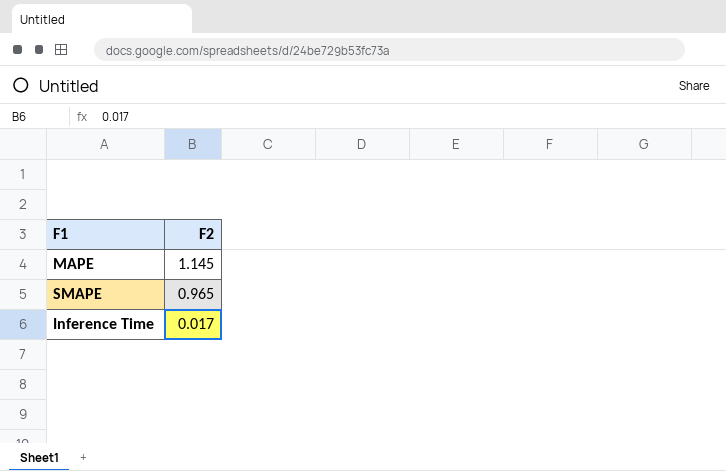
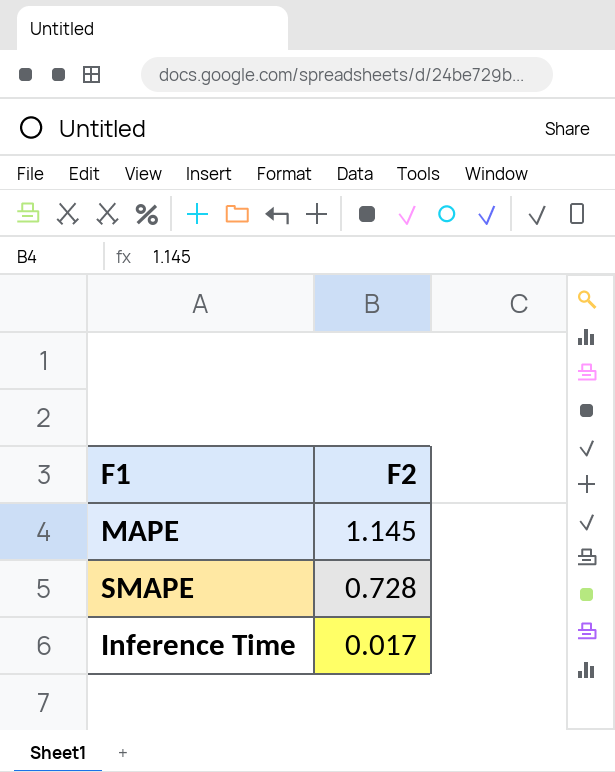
SMAPE | F2: 0.965 -> 0.728

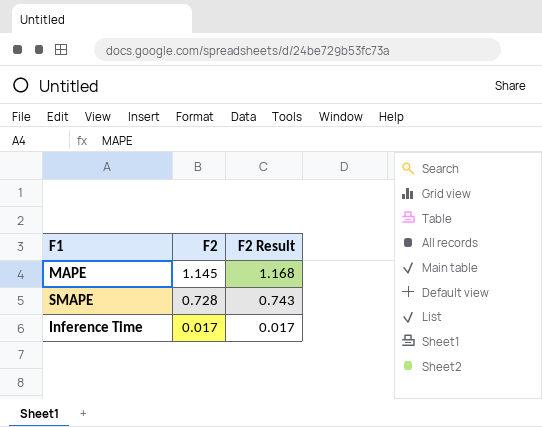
column F2 Result | formula: none -> [F2] * 1.02

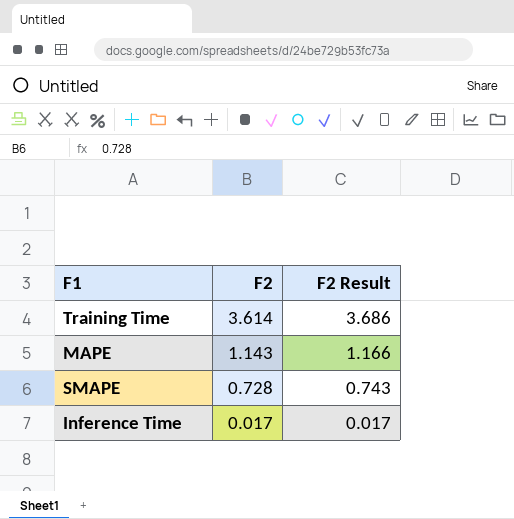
row Training Time: none -> 3.614 | 3.686
MAPE | F2: 1.145 -> 1.143
MAPE | F2 Result: 1.168 -> 1.166

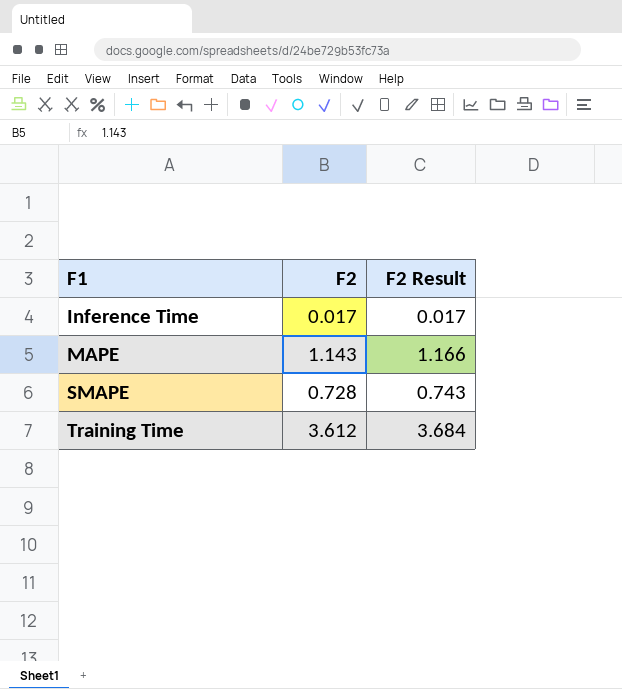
row order: F2 descending -> F1 ascending
Training Time | F2: 3.614 -> 3.612
Training Time | F2 Result: 3.686 -> 3.684

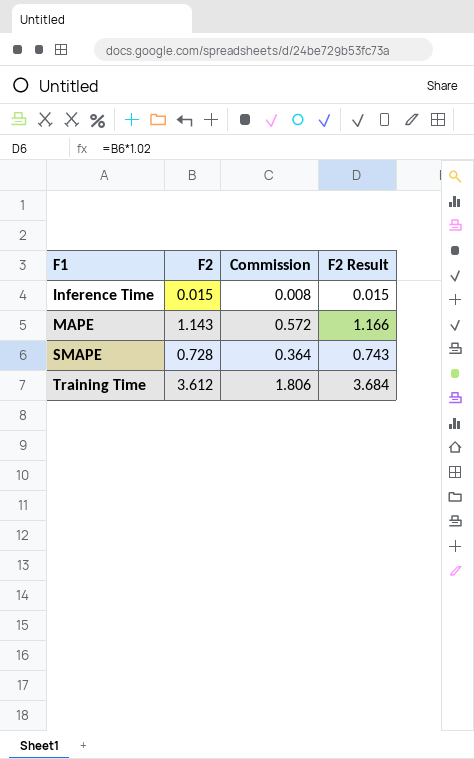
column Commission | formula: none -> [F2] * 0.5
Inference Time | F2: 0.017 -> 0.015
Inference Time | F2 Result: 0.017 -> 0.015

